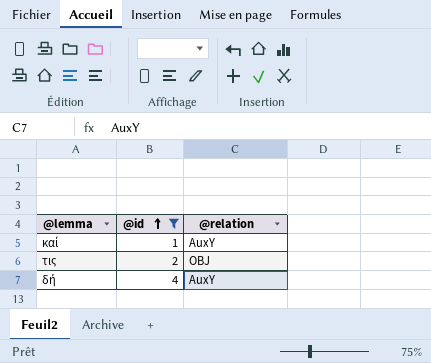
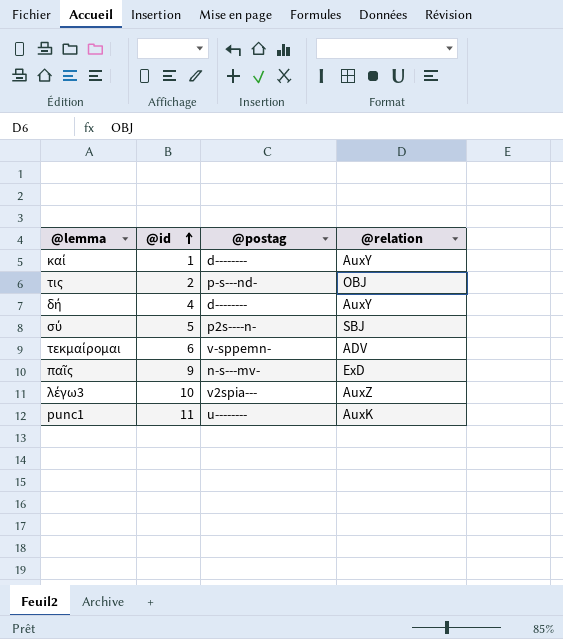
filter: @id <= 4 -> none
column @postag | position: none -> 3

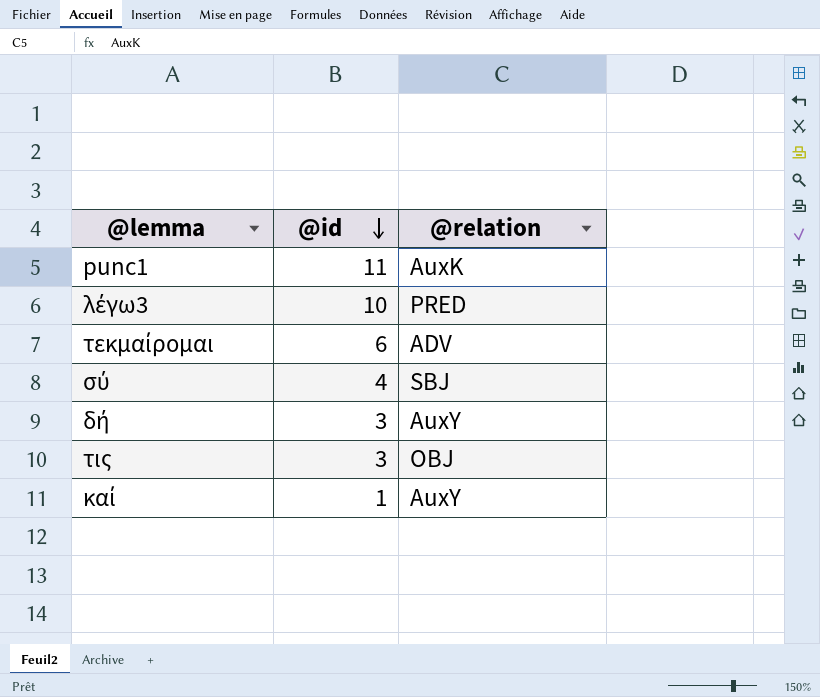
row order: @id ascending -> @id descending
column @postag | position: 3 -> none
row παῖς: 9 | n-s---mv- | ExD -> none
λέγω3 | @relation: AuxZ -> PRED
σύ | @id: 5 -> 4
δή | @id: 4 -> 3
τις | @id: 2 -> 3

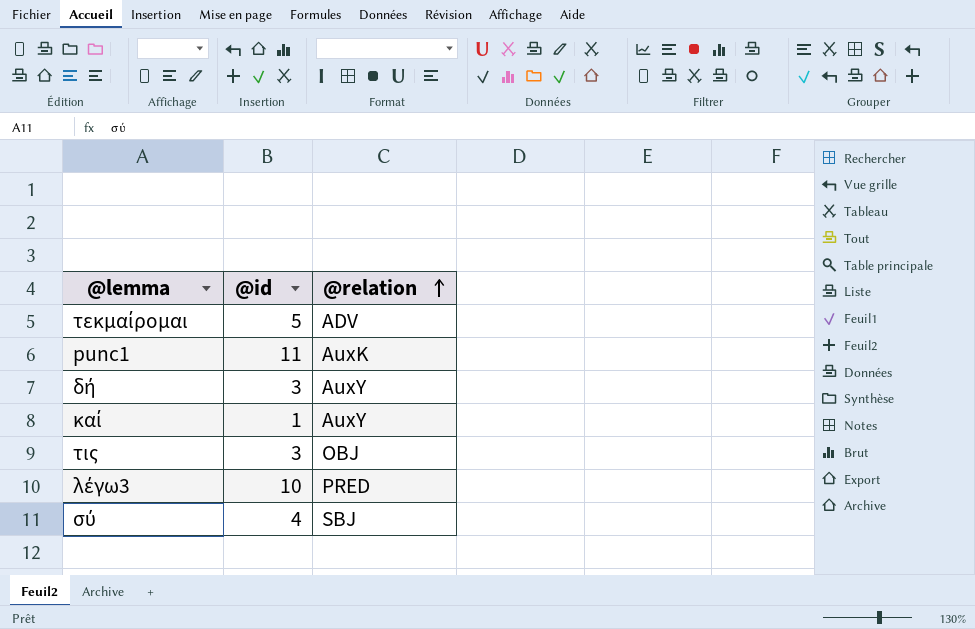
row order: @id descending -> @relation ascending
τεκμαίρομαι | @id: 6 -> 5

